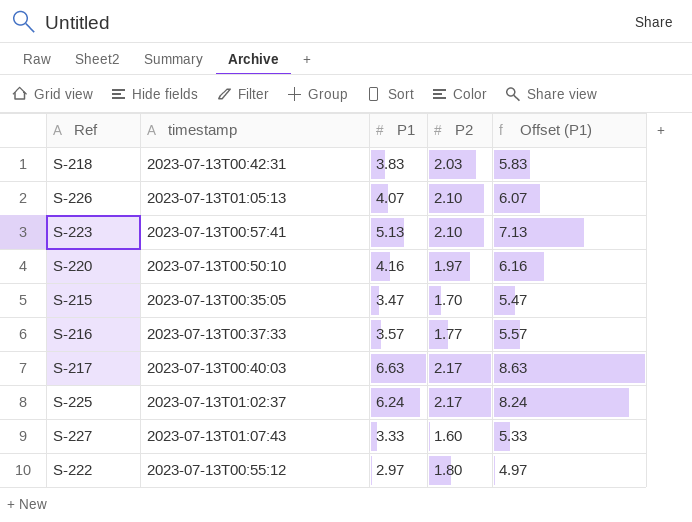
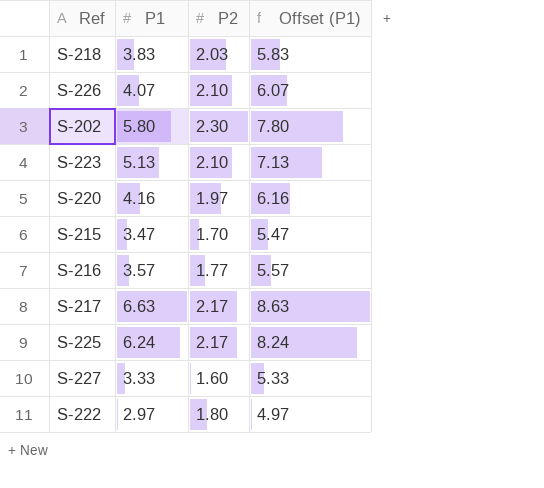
column timestamp | position: 2 -> none
row S-202: none -> 5.80 | 2.30 | 7.80

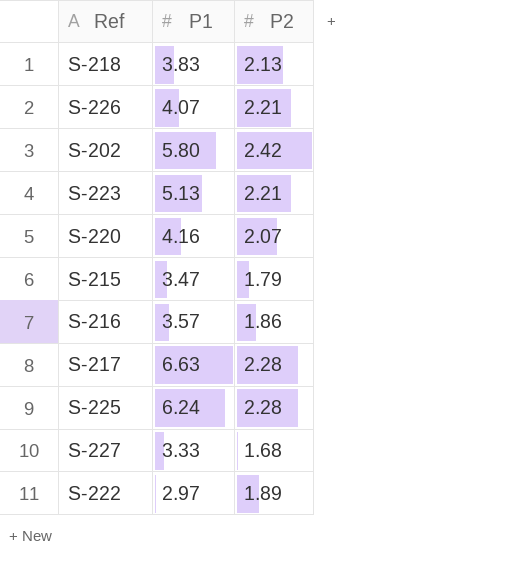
column Offset (P1) | formula: [P1] + 2 -> none
S-218 | P2: 2.03 -> 2.13
S-226 | P2: 2.10 -> 2.21
S-202 | P2: 2.30 -> 2.42
S-223 | P2: 2.10 -> 2.21
S-220 | P2: 1.97 -> 2.07
S-215 | P2: 1.70 -> 1.79
S-216 | P2: 1.77 -> 1.86
S-217 | P2: 2.17 -> 2.28
S-225 | P2: 2.17 -> 2.28
S-227 | P2: 1.60 -> 1.68
S-222 | P2: 1.80 -> 1.89

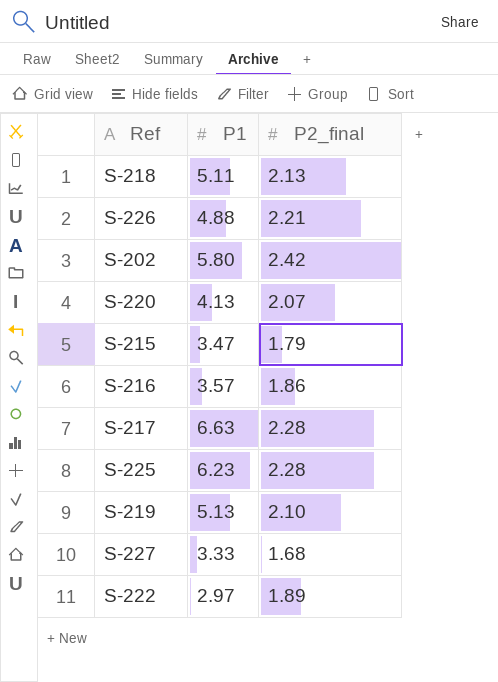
column name: P2 -> P2_final
row S-223: 5.13 | 2.21 -> none
S-218 | P1: 3.83 -> 5.11
S-226 | P1: 4.07 -> 4.88
S-220 | P1: 4.16 -> 4.13
S-225 | P1: 6.24 -> 6.23
row S-219: none -> 5.13 | 2.10

